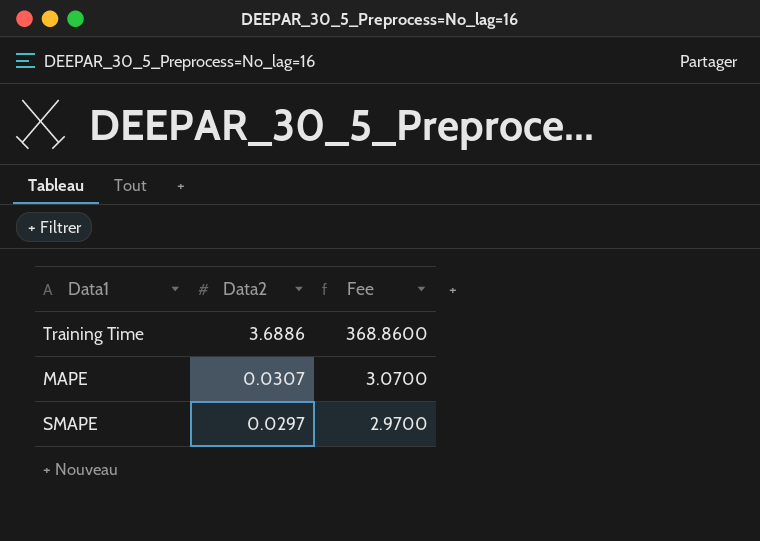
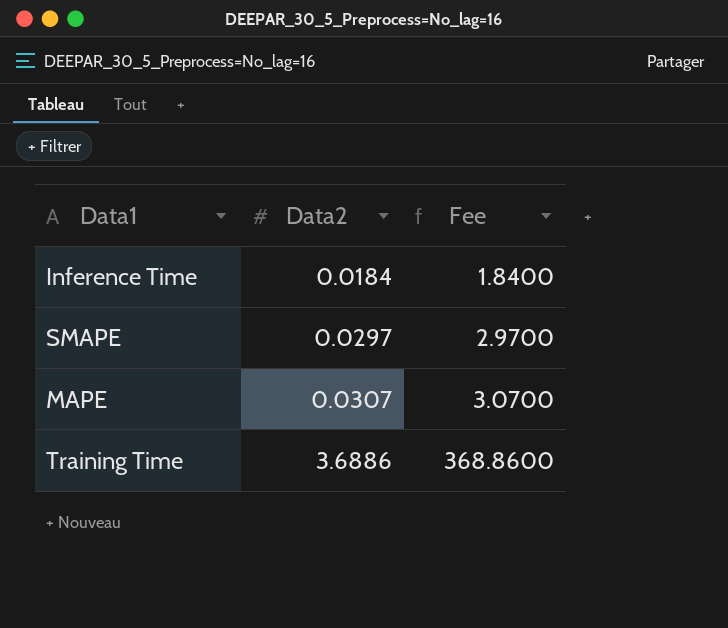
row order: Data2 descending -> Data2 ascending
row Inference Time: none -> 0.0184 | 1.8400

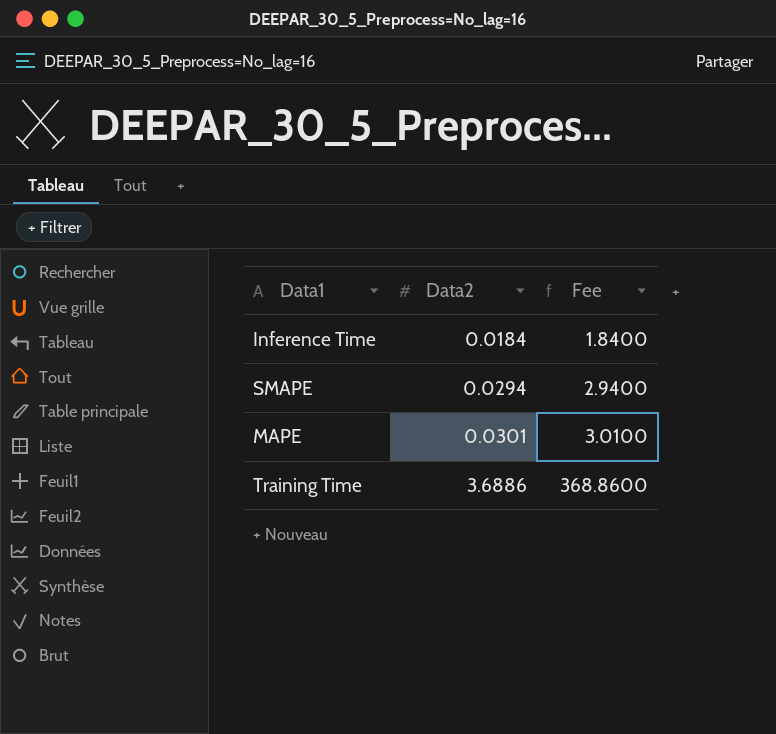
SMAPE | Data2: 0.0297 -> 0.0294
SMAPE | Fee: 2.9700 -> 2.9400
MAPE | Data2: 0.0307 -> 0.0301
MAPE | Fee: 3.0700 -> 3.0100

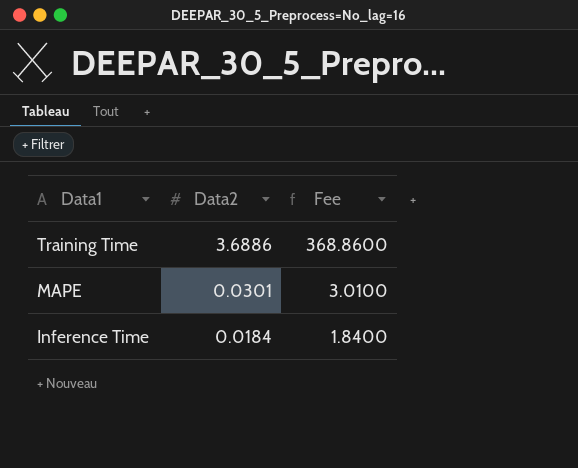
row order: Data2 ascending -> Data1 descending
row SMAPE: 0.0294 | 2.9400 -> none

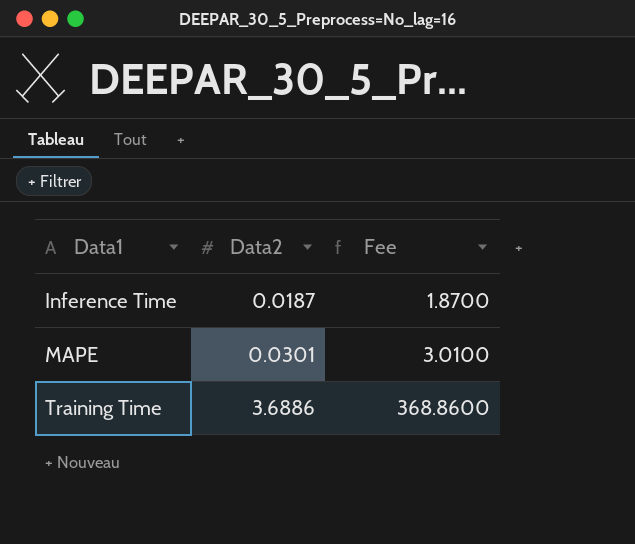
row order: Data1 descending -> Data1 ascending
Inference Time | Data2: 0.0184 -> 0.0187
Inference Time | Fee: 1.8400 -> 1.8700

